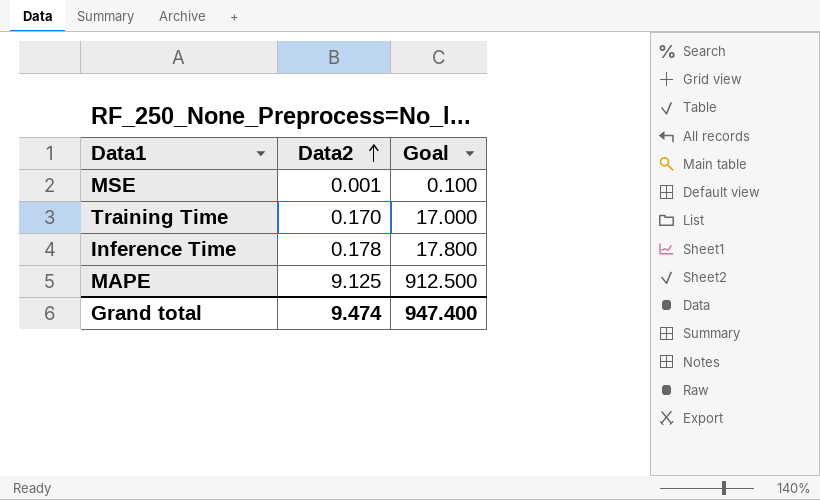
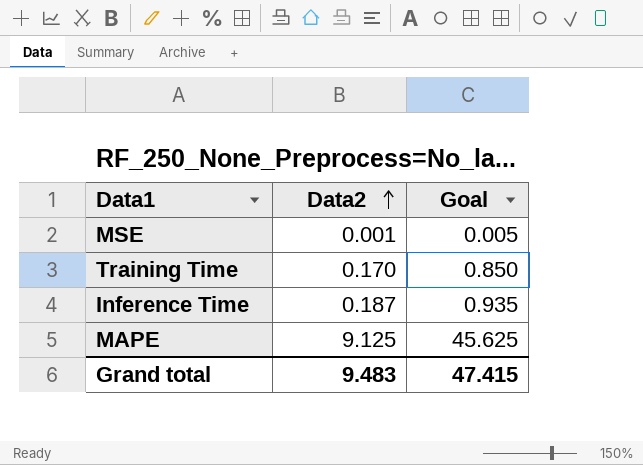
column Goal | formula: [Data2] * 100 -> [Data2] * 5
Inference Time | Data2: 0.178 -> 0.187
Grand total | Data2: 9.474 -> 9.483
Grand total | Goal: 947.400 -> 47.415

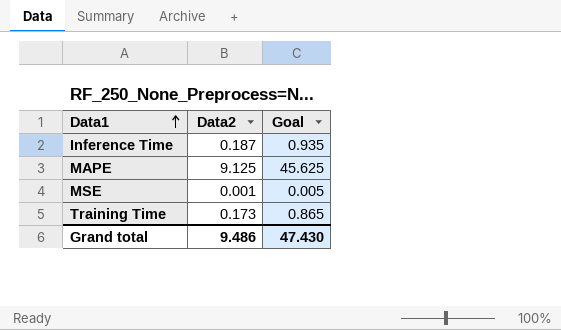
row order: Data2 ascending -> Data1 ascending
Training Time | Data2: 0.170 -> 0.173
Training Time | Goal: 0.850 -> 0.865
Grand total | Data2: 9.483 -> 9.486
Grand total | Goal: 47.415 -> 47.430

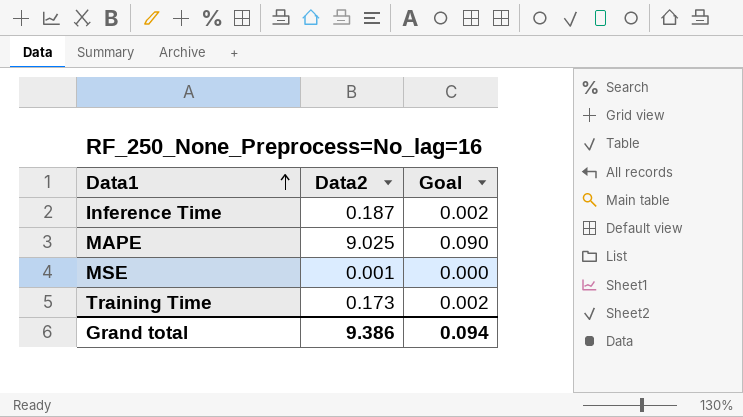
column Goal | formula: [Data2] * 5 -> [Data2] * 0.01
MAPE | Data2: 9.125 -> 9.025
Grand total | Data2: 9.486 -> 9.386
Grand total | Goal: 47.430 -> 0.094

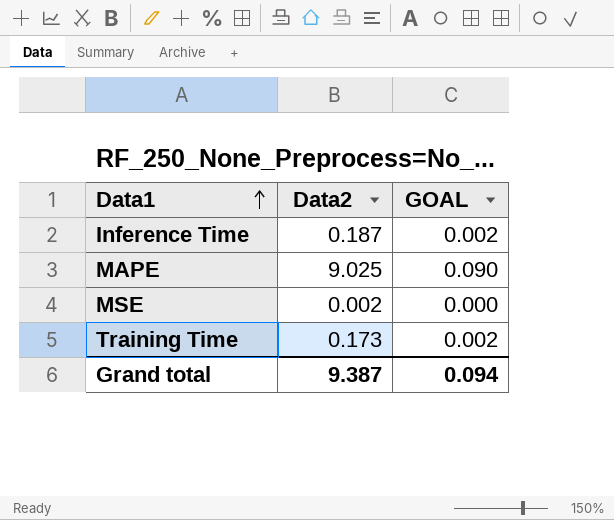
column name: Goal -> GOAL
MSE | Data2: 0.001 -> 0.002
Grand total | Data2: 9.386 -> 9.387

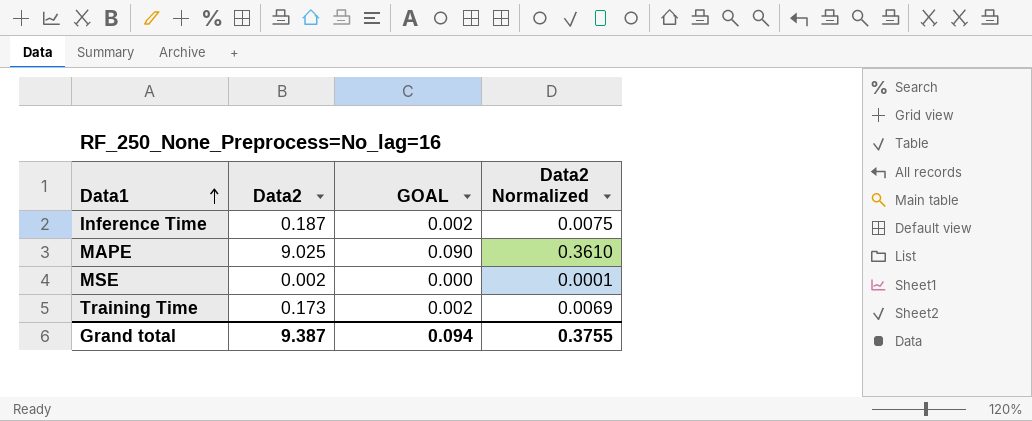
column Data2 Normalized | formula: none -> [Data2] * 0.04

